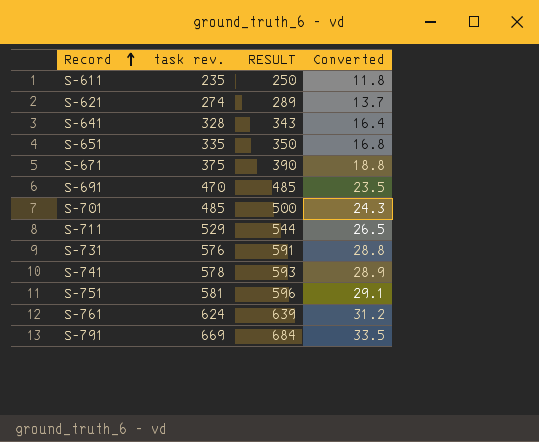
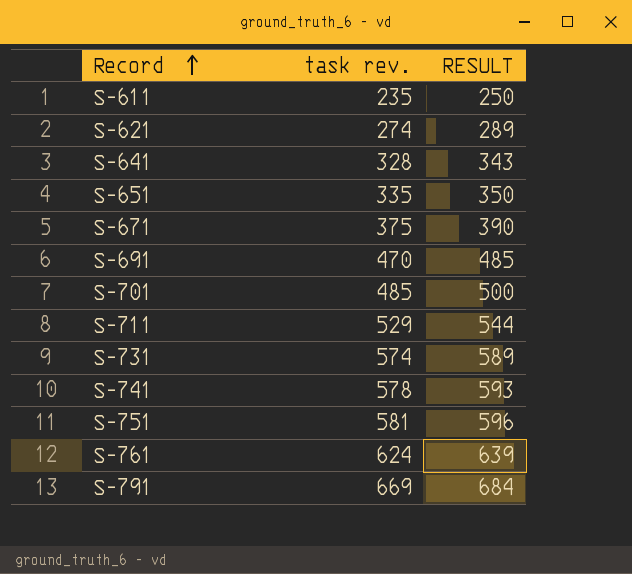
column Converted | formula: [task rev.] * 0.05 -> none
S-731 | task rev.: 576 -> 574
S-731 | RESULT: 591 -> 589

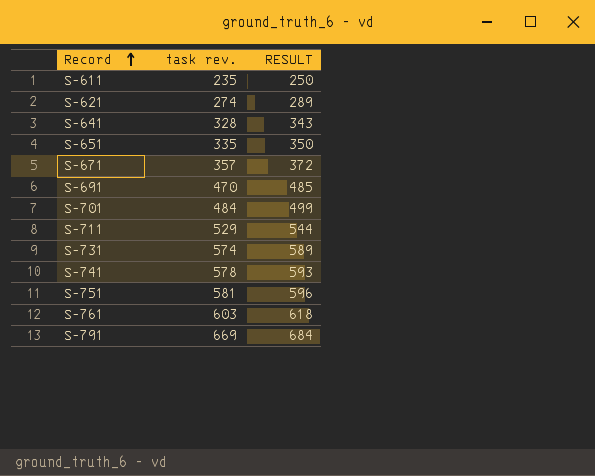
S-671 | task rev.: 375 -> 357
S-671 | RESULT: 390 -> 372
S-701 | task rev.: 485 -> 484
S-701 | RESULT: 500 -> 499
S-761 | task rev.: 624 -> 603
S-761 | RESULT: 639 -> 618

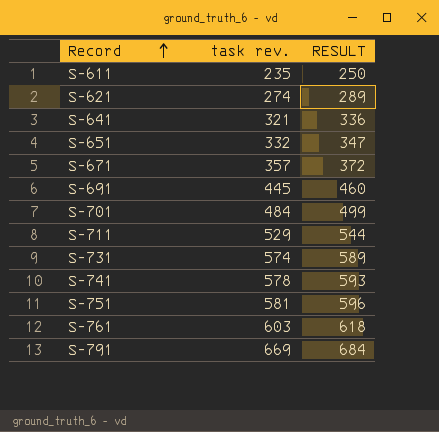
S-641 | task rev.: 328 -> 321
S-641 | RESULT: 343 -> 336
S-651 | task rev.: 335 -> 332
S-651 | RESULT: 350 -> 347
S-691 | task rev.: 470 -> 445
S-691 | RESULT: 485 -> 460

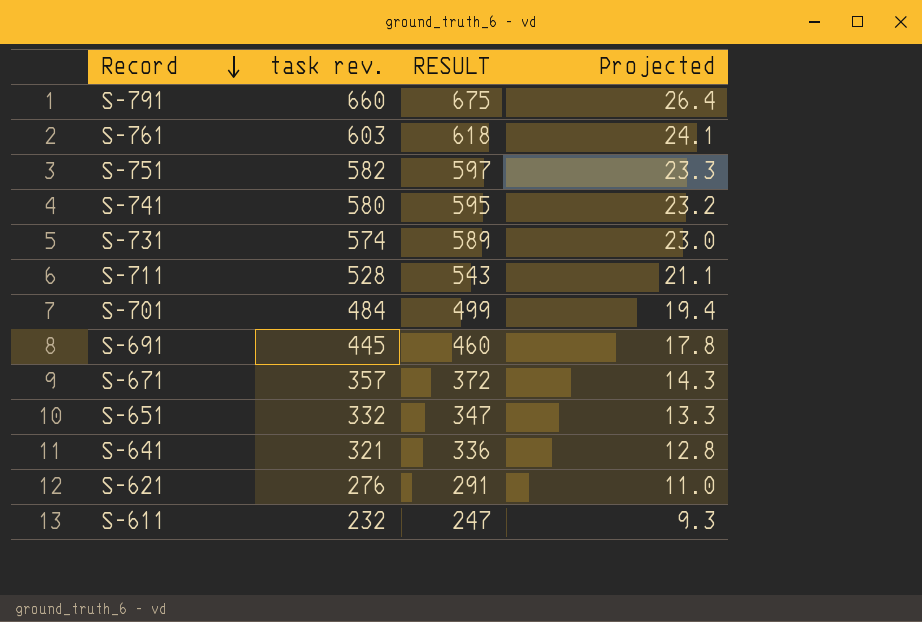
row order: Record ascending -> Record descending
column Projected | formula: none -> [task rev.] * 0.04
S-791 | task rev.: 669 -> 660
S-791 | RESULT: 684 -> 675
S-751 | task rev.: 581 -> 582
S-751 | RESULT: 596 -> 597
S-741 | task rev.: 578 -> 580
S-741 | RESULT: 593 -> 595
S-711 | task rev.: 529 -> 528
S-711 | RESULT: 544 -> 543
S-621 | task rev.: 274 -> 276
S-621 | RESULT: 289 -> 291
S-611 | task rev.: 235 -> 232
S-611 | RESULT: 250 -> 247

